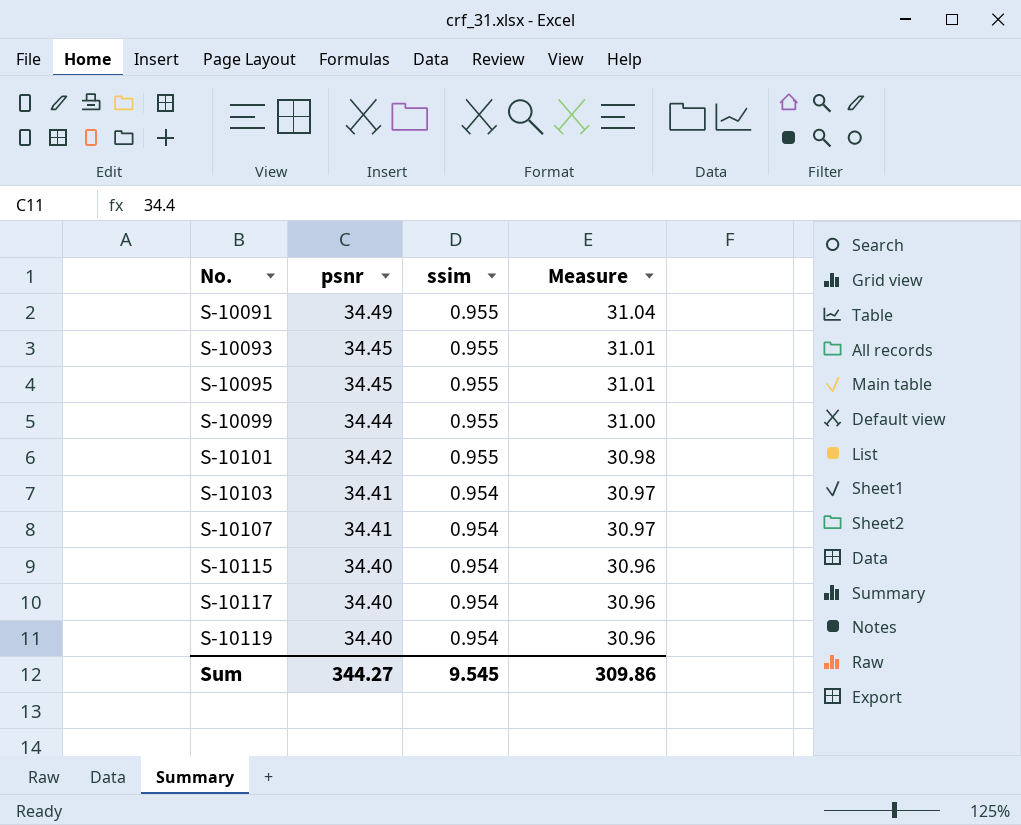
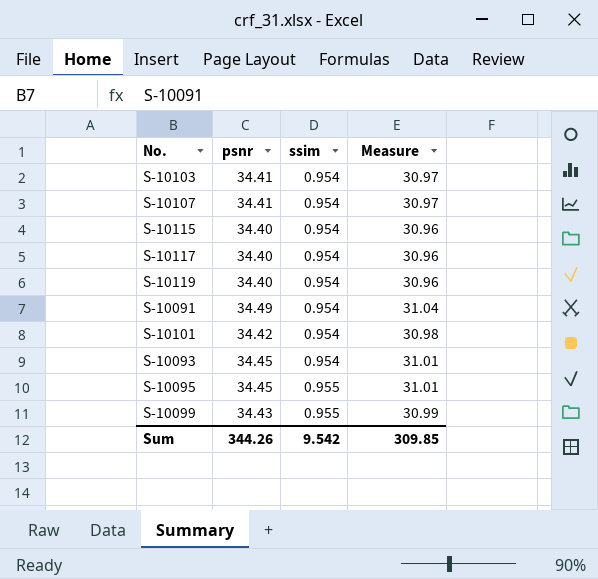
row order: No. ascending -> ssim ascending
S-10091 | ssim: 0.955 -> 0.954
S-10101 | ssim: 0.955 -> 0.954
S-10093 | ssim: 0.955 -> 0.954
S-10099 | psnr: 34.44 -> 34.43
S-10099 | Measure: 31.00 -> 30.99
Sum | psnr: 344.27 -> 344.26
Sum | ssim: 9.545 -> 9.542
Sum | Measure: 309.86 -> 309.85

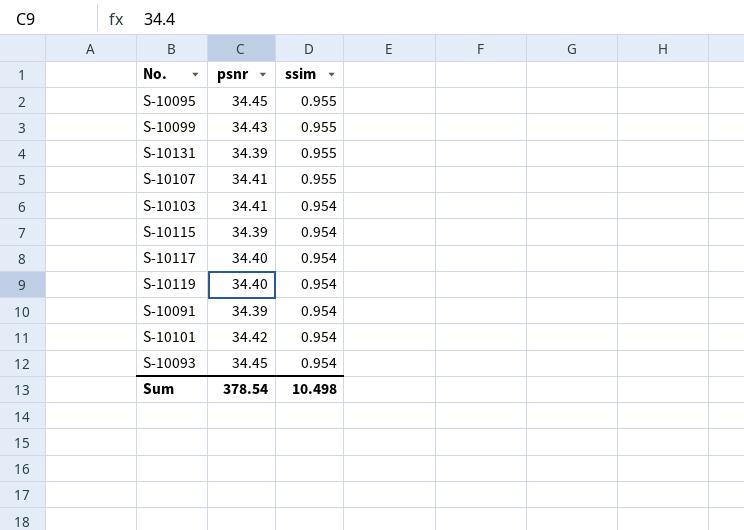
row order: ssim ascending -> ssim descending
column Measure | formula: [psnr] * 0.9 -> none
row S-10131: none -> 34.39 | 0.955
S-10107 | ssim: 0.954 -> 0.955
S-10115 | psnr: 34.40 -> 34.39
S-10091 | psnr: 34.49 -> 34.39
Sum | psnr: 344.26 -> 378.54
Sum | ssim: 9.542 -> 10.498

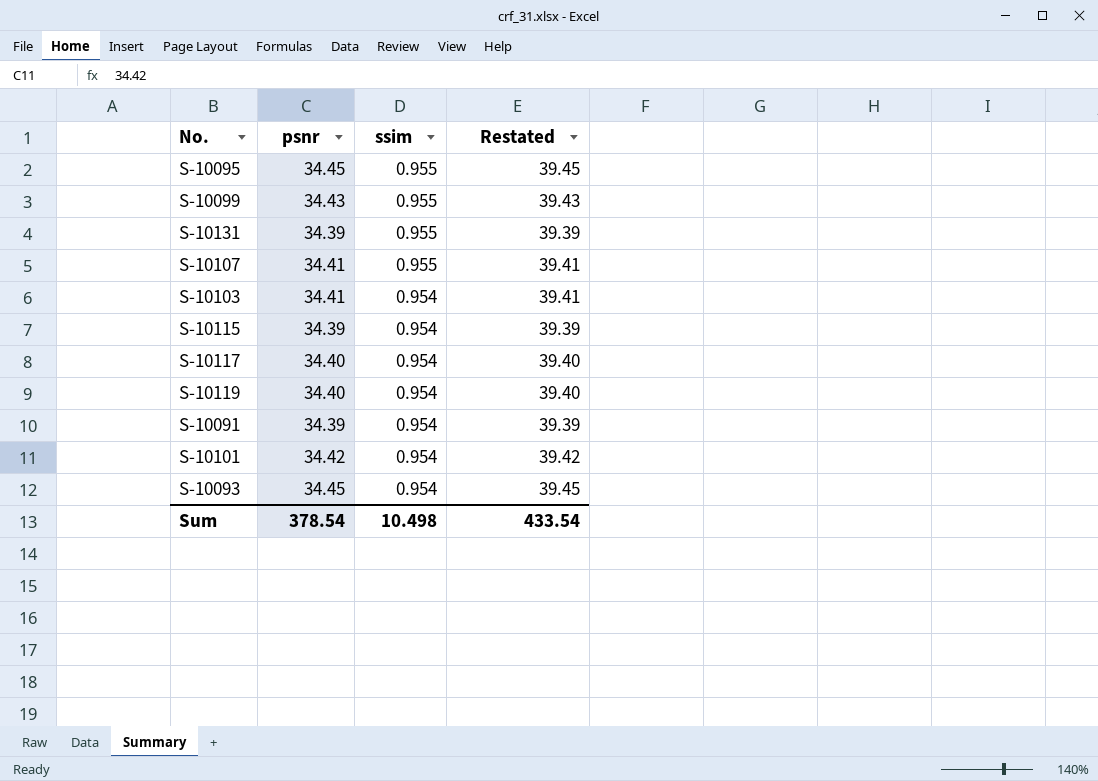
column Restated | formula: none -> [psnr] + 5

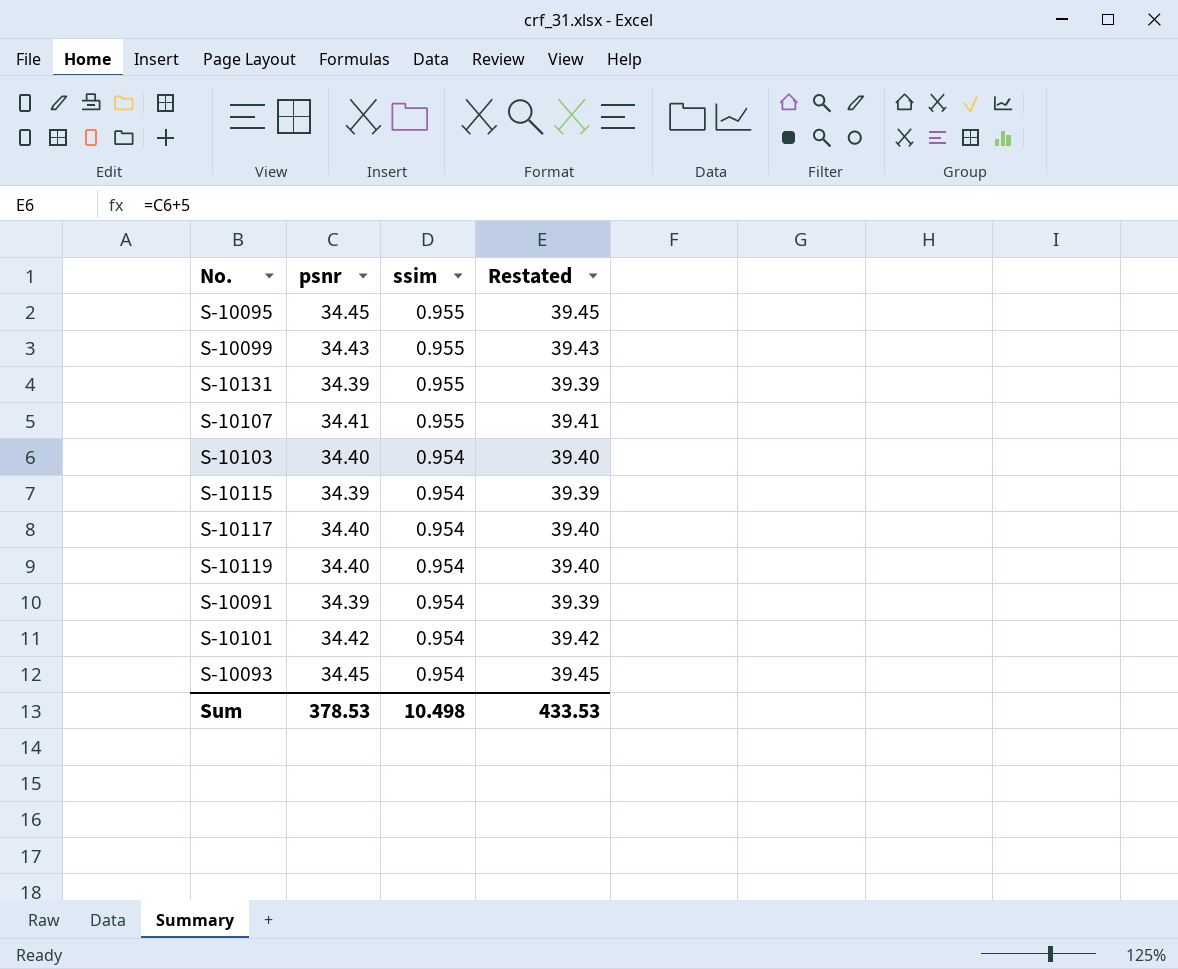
S-10103 | psnr: 34.41 -> 34.40
S-10103 | Restated: 39.41 -> 39.40
Sum | psnr: 378.54 -> 378.53
Sum | Restated: 433.54 -> 433.53

